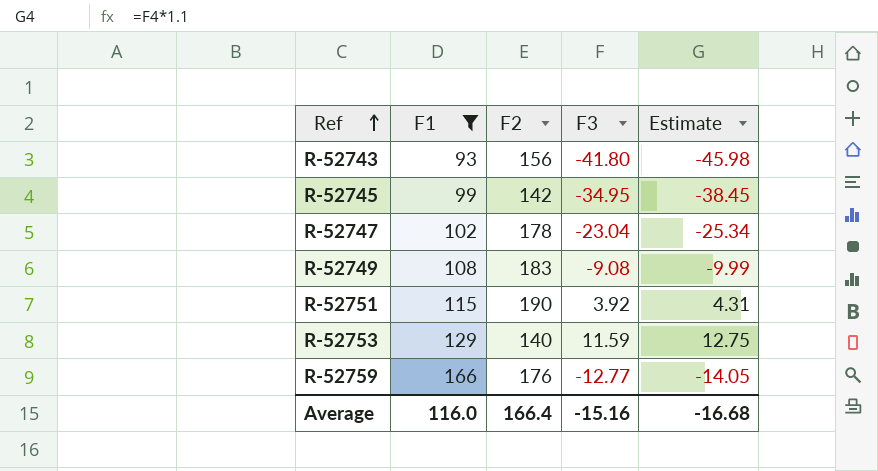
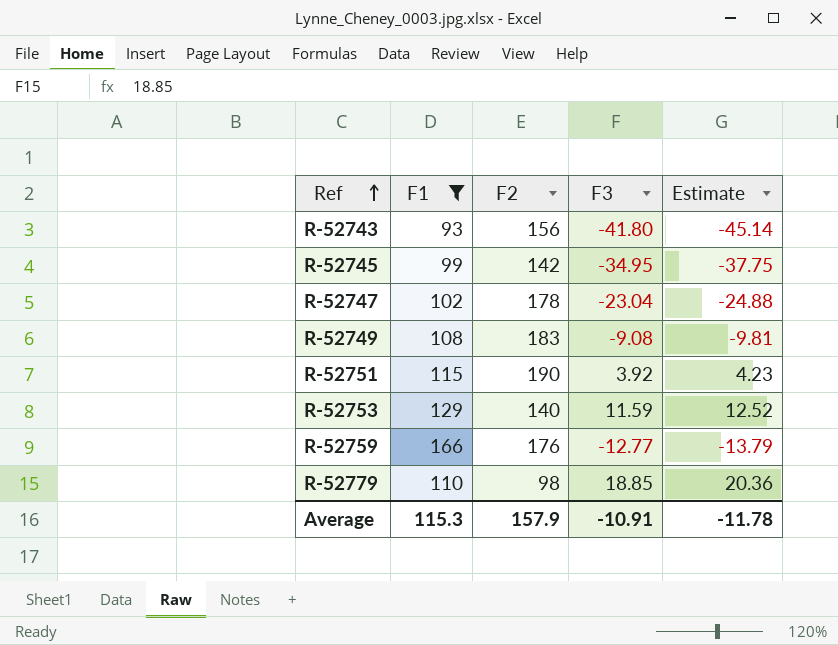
column Estimate | formula: [F3] * 1.1 -> [F3] * 1.08
row R-52779: none -> 110 | 98 | 18.85 | 20.36
Average | F1: 116.0 -> 115.3
Average | F2: 166.4 -> 157.9
Average | F3: -15.16 -> -10.91
Average | Estimate: -16.68 -> -11.78

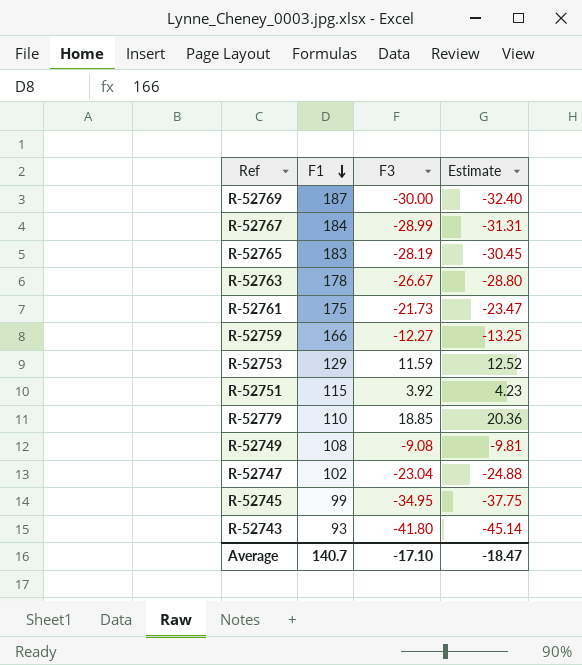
filter: F1 <= 166 -> none
row order: Ref ascending -> F1 descending
column F2 | position: 3 -> none
R-52759 | F3: -12.77 -> -12.27
R-52759 | Estimate: -13.79 -> -13.25
Average | F1: 115.3 -> 140.7
Average | F3: -10.91 -> -17.10
Average | Estimate: -11.78 -> -18.47

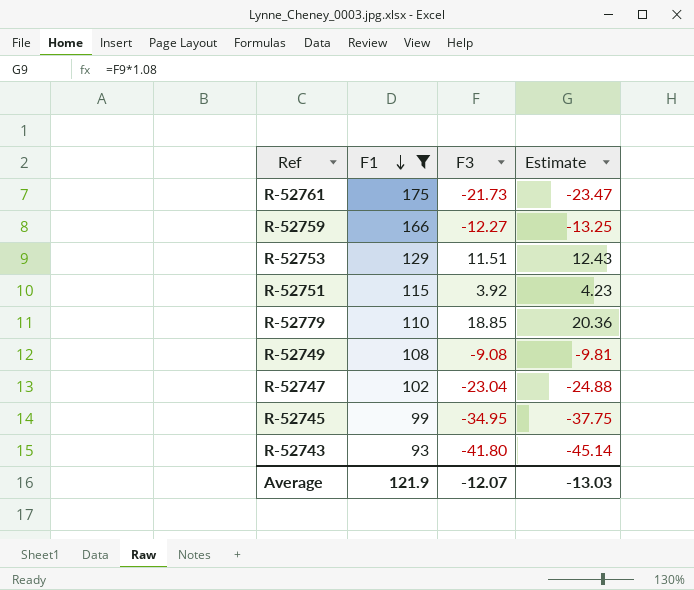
filter: none -> F1 <= 175
R-52753 | F3: 11.59 -> 11.51
R-52753 | Estimate: 12.52 -> 12.43
Average | F1: 140.7 -> 121.9
Average | F3: -17.10 -> -12.07
Average | Estimate: -18.47 -> -13.03

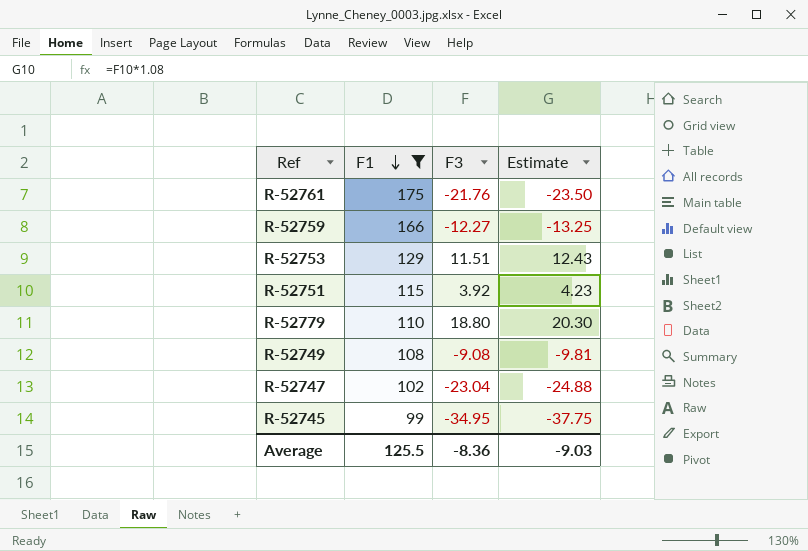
row R-52743: 93 | -41.80 | -45.14 -> none
R-52761 | F3: -21.73 -> -21.76
R-52761 | Estimate: -23.47 -> -23.50
R-52779 | F3: 18.85 -> 18.80
R-52779 | Estimate: 20.36 -> 20.30
Average | F1: 121.9 -> 125.5
Average | F3: -12.07 -> -8.36
Average | Estimate: -13.03 -> -9.03

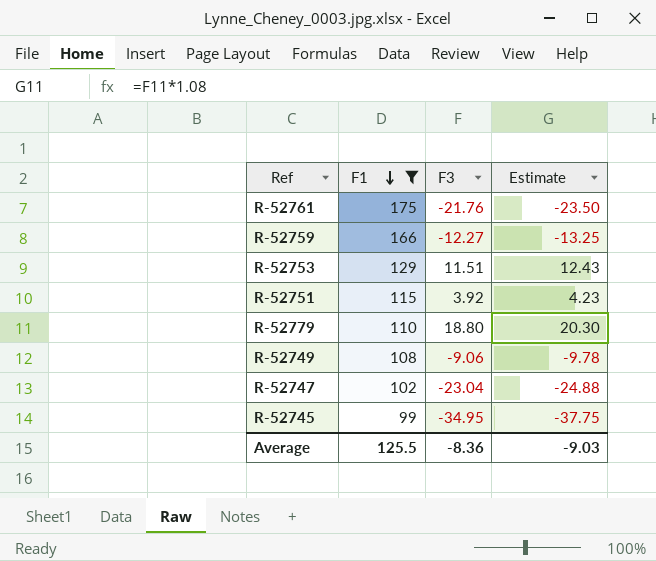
R-52749 | F3: -9.08 -> -9.06
R-52749 | Estimate: -9.81 -> -9.78

